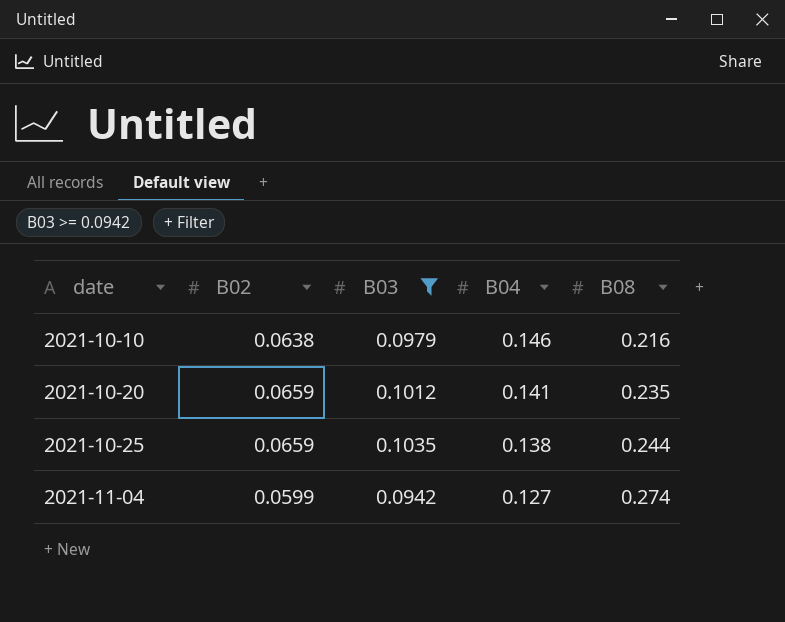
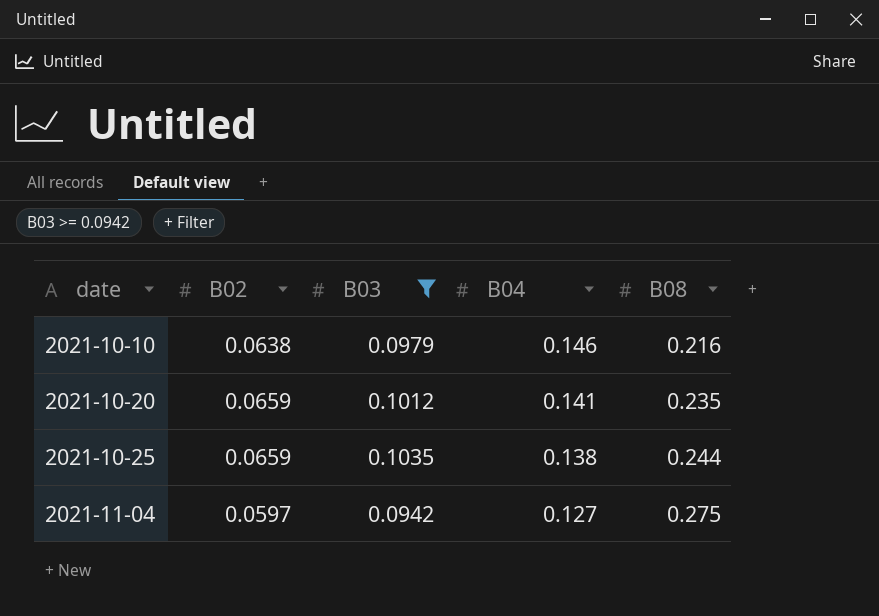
2021-11-04 | B02: 0.0599 -> 0.0597
2021-11-04 | B08: 0.274 -> 0.275

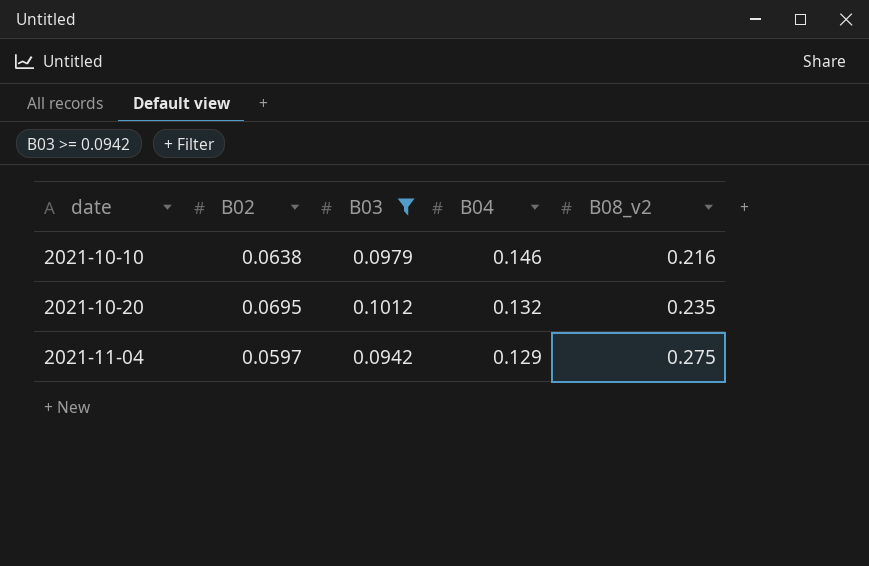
column name: B08 -> B08_v2
row 2021-10-25: 0.0659 | 0.1035 | 0.138 | 0.244 -> none
2021-10-20 | B02: 0.0659 -> 0.0695
2021-10-20 | B04: 0.141 -> 0.132
2021-11-04 | B04: 0.127 -> 0.129

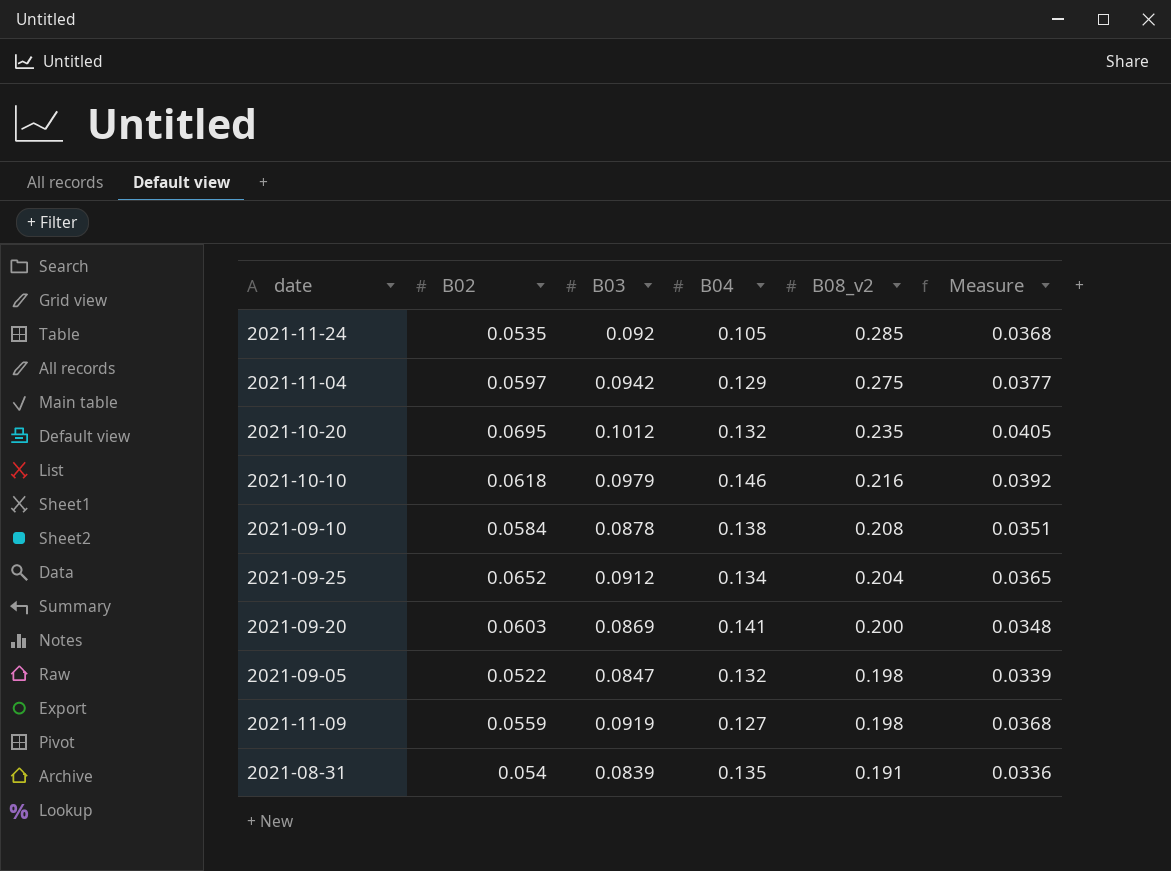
filter: B03 >= 0.0942 -> none
row order: date ascending -> B08_v2 descending
column Measure | formula: none -> [B03] * 0.4
2021-10-10 | B02: 0.0638 -> 0.0618

